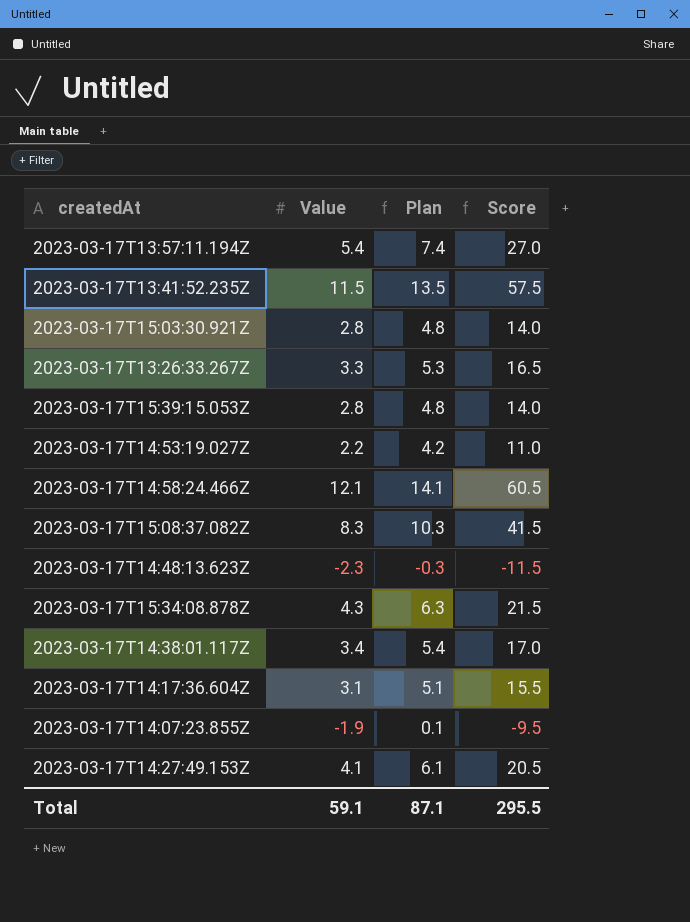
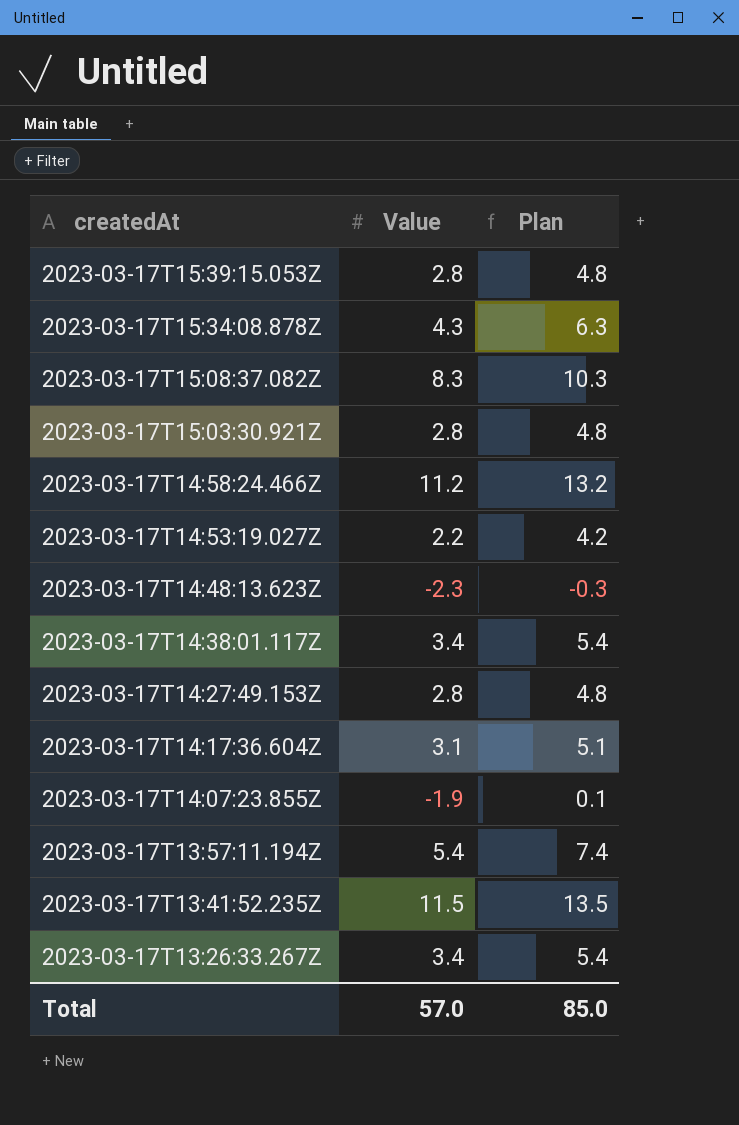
row order: none -> createdAt descending
column Score | formula: [Value] * 5 -> none
2023-03-17T14:58:24.466Z | Value: 12.1 -> 11.2
2023-03-17T14:58:24.466Z | Plan: 14.1 -> 13.2
2023-03-17T14:27:49.153Z | Value: 4.1 -> 2.8
2023-03-17T14:27:49.153Z | Plan: 6.1 -> 4.8
2023-03-17T13:26:33.267Z | Value: 3.3 -> 3.4
2023-03-17T13:26:33.267Z | Plan: 5.3 -> 5.4
Total | Value: 59.1 -> 57.0
Total | Plan: 87.1 -> 85.0

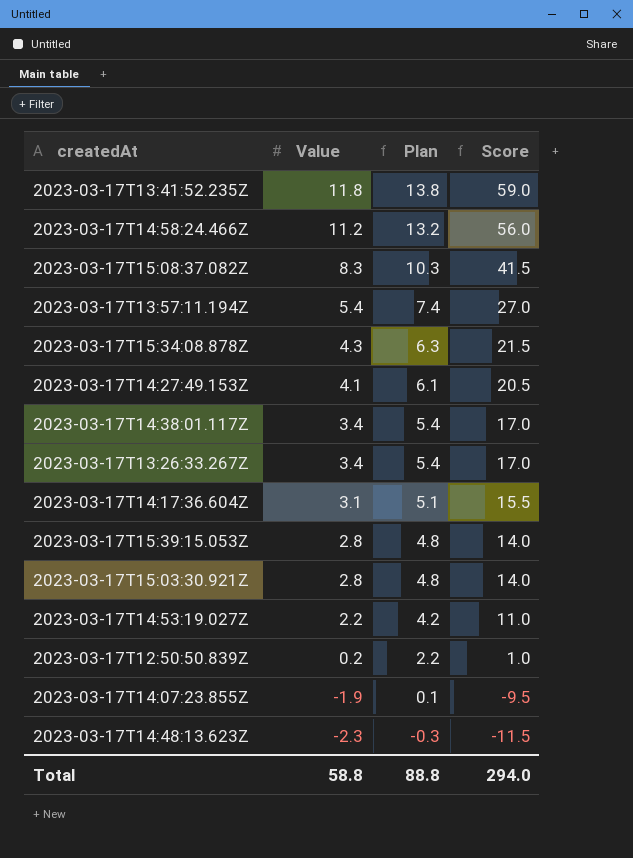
row order: createdAt descending -> Value descending
column Score | formula: none -> [Value] * 5
2023-03-17T13:41:52.235Z | Value: 11.5 -> 11.8
2023-03-17T13:41:52.235Z | Plan: 13.5 -> 13.8
2023-03-17T14:27:49.153Z | Value: 2.8 -> 4.1
2023-03-17T14:27:49.153Z | Plan: 4.8 -> 6.1
row 2023-03-17T12:50:50.839Z: none -> 0.2 | 2.2 | 1.0
Total | Value: 57.0 -> 58.8
Total | Plan: 85.0 -> 88.8

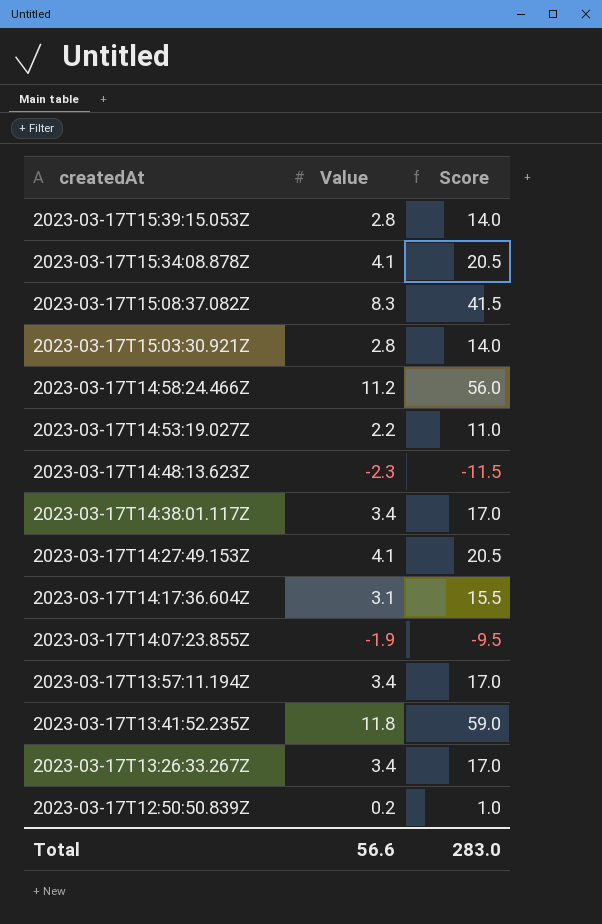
row order: Value descending -> createdAt descending
column Plan | formula: [Value] + 2 -> none
2023-03-17T15:34:08.878Z | Value: 4.3 -> 4.1
2023-03-17T15:34:08.878Z | Score: 21.5 -> 20.5
2023-03-17T13:57:11.194Z | Value: 5.4 -> 3.4
2023-03-17T13:57:11.194Z | Score: 27.0 -> 17.0
Total | Value: 58.8 -> 56.6
Total | Score: 294.0 -> 283.0

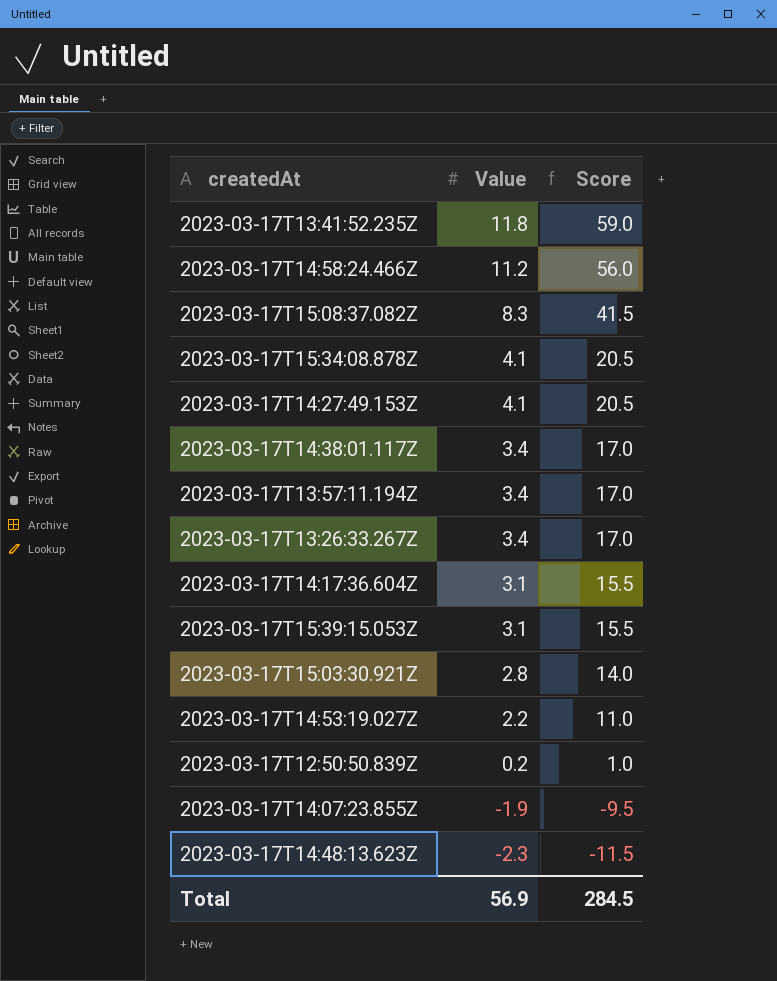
row order: createdAt descending -> Value descending
2023-03-17T15:39:15.053Z | Value: 2.8 -> 3.1
2023-03-17T15:39:15.053Z | Score: 14.0 -> 15.5
Total | Value: 56.6 -> 56.9
Total | Score: 283.0 -> 284.5

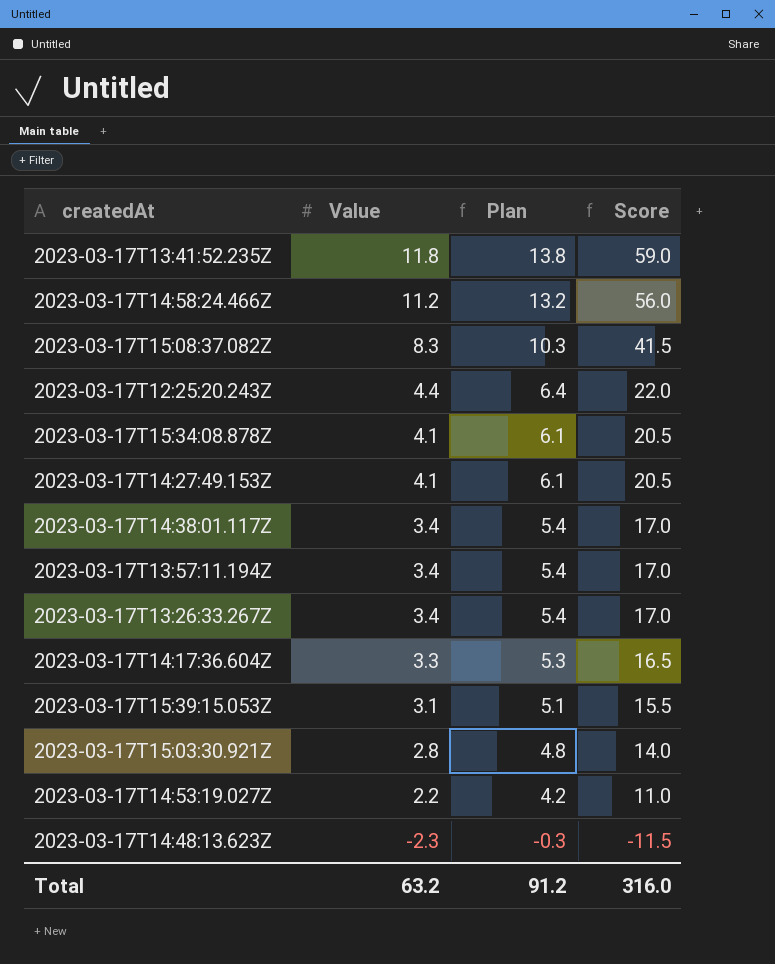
column Plan | formula: none -> [Value] + 2
row 2023-03-17T12:50:50.839Z: 0.2 | 1.0 -> none
row 2023-03-17T14:07:23.855Z: -1.9 | -9.5 -> none
row 2023-03-17T12:25:20.243Z: none -> 4.4 | 6.4 | 22.0
2023-03-17T14:17:36.604Z | Value: 3.1 -> 3.3
2023-03-17T14:17:36.604Z | Score: 15.5 -> 16.5
Total | Value: 56.9 -> 63.2
Total | Score: 284.5 -> 316.0

